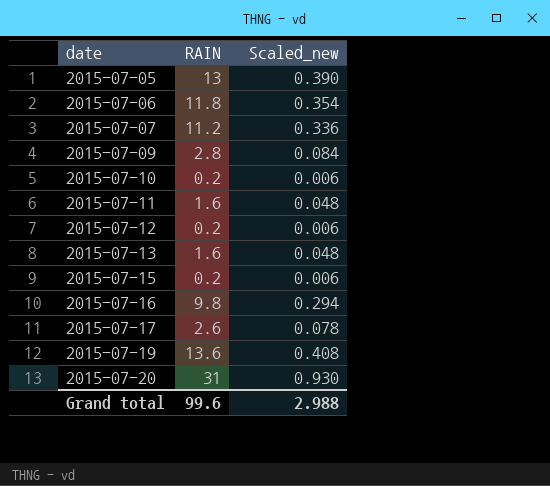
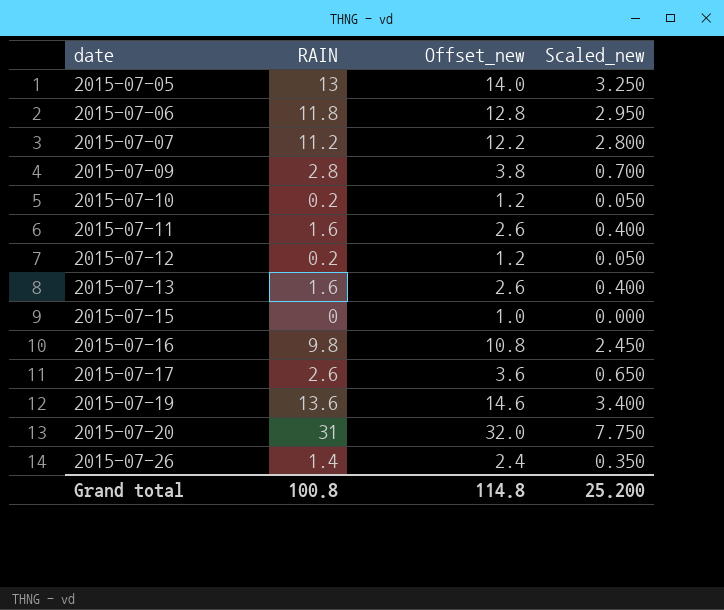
column Offset_new | formula: none -> [RAIN] + 1
column Scaled_new | formula: [RAIN] * 0.03 -> [RAIN] * 0.25
2015-07-15 | RAIN: 0.2 -> 0
row 2015-07-26: none -> 1.4 | 2.4 | 0.350
Grand total | RAIN: 99.6 -> 100.8
Grand total | Scaled_new: 2.988 -> 25.200

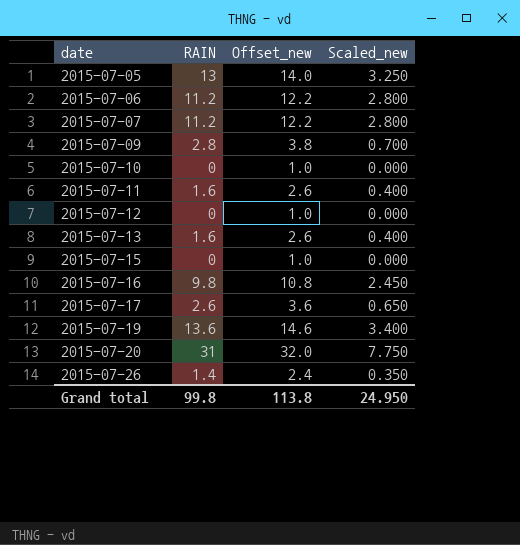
2015-07-06 | RAIN: 11.8 -> 11.2
2015-07-06 | Offset_new: 12.8 -> 12.2
2015-07-06 | Scaled_new: 2.950 -> 2.800
2015-07-10 | RAIN: 0.2 -> 0
2015-07-10 | Offset_new: 1.2 -> 1.0
2015-07-10 | Scaled_new: 0.050 -> 0.000
2015-07-12 | RAIN: 0.2 -> 0
2015-07-12 | Offset_new: 1.2 -> 1.0
2015-07-12 | Scaled_new: 0.050 -> 0.000
Grand total | RAIN: 100.8 -> 99.8
Grand total | Offset_new: 114.8 -> 113.8
Grand total | Scaled_new: 25.200 -> 24.950

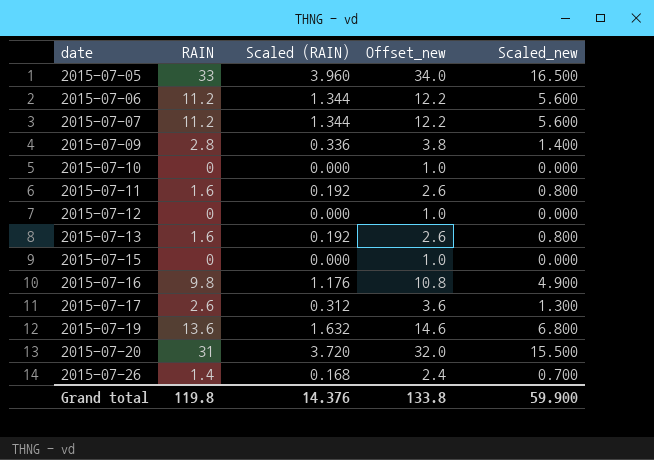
column Scaled (RAIN) | formula: none -> [RAIN] * 0.12
column Scaled_new | formula: [RAIN] * 0.25 -> [RAIN] * 0.5
2015-07-05 | RAIN: 13 -> 33
2015-07-05 | Offset_new: 14.0 -> 34.0
Grand total | RAIN: 99.8 -> 119.8
Grand total | Offset_new: 113.8 -> 133.8
Grand total | Scaled_new: 24.950 -> 59.900

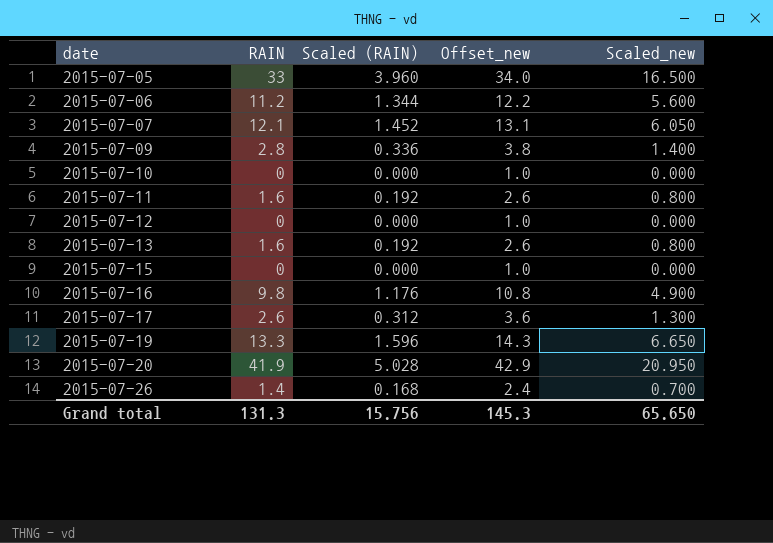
2015-07-07 | RAIN: 11.2 -> 12.1
2015-07-07 | Scaled (RAIN): 1.344 -> 1.452
2015-07-07 | Offset_new: 12.2 -> 13.1
2015-07-07 | Scaled_new: 5.600 -> 6.050
2015-07-19 | RAIN: 13.6 -> 13.3
2015-07-19 | Scaled (RAIN): 1.632 -> 1.596
2015-07-19 | Offset_new: 14.6 -> 14.3
2015-07-19 | Scaled_new: 6.800 -> 6.650
2015-07-20 | RAIN: 31 -> 41.9
2015-07-20 | Scaled (RAIN): 3.720 -> 5.028
2015-07-20 | Offset_new: 32.0 -> 42.9
2015-07-20 | Scaled_new: 15.500 -> 20.950
Grand total | RAIN: 119.8 -> 131.3
Grand total | Scaled (RAIN): 14.376 -> 15.756
Grand total | Offset_new: 133.8 -> 145.3
Grand total | Scaled_new: 59.900 -> 65.650

